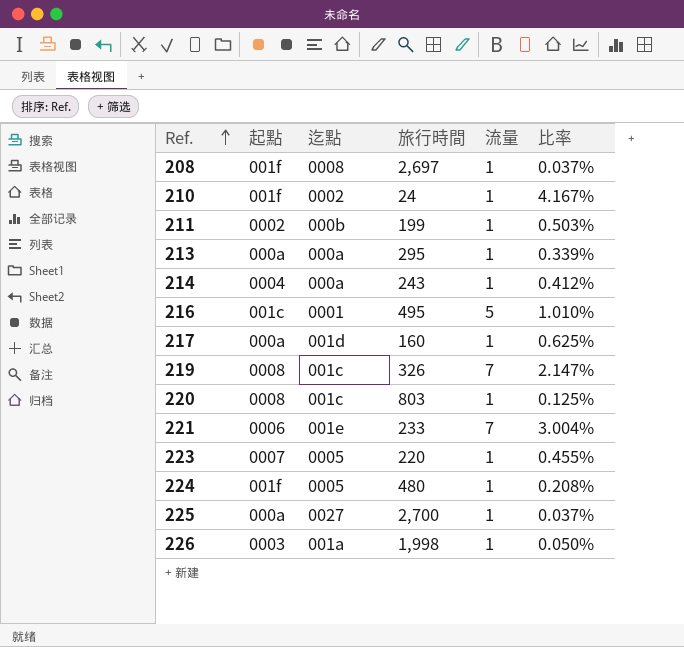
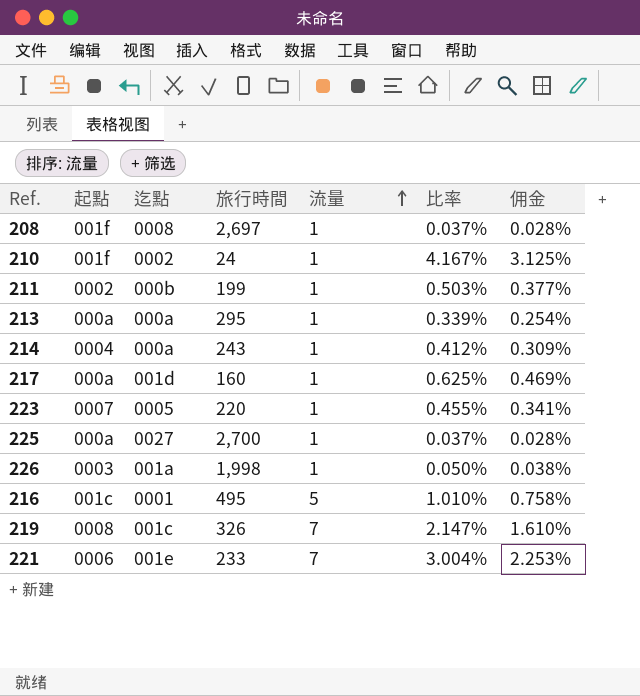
row order: Ref. ascending -> 流量 ascending
column 佣金 | formula: none -> [比率] * 0.75
row 220: 0008 | 001c | 803 | 1 | 0.125% -> none
row 224: 001f | 0005 | 480 | 1 | 0.208% -> none

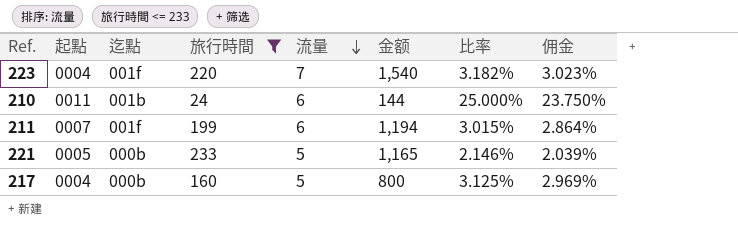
filter: none -> 旅行時間 <= 233
row order: 流量 ascending -> 流量 descending
column 金额 | formula: none -> [旅行時間] * [流量]
column 佣金 | formula: [比率] * 0.75 -> [比率] * 0.95
223 | 起點: 0007 -> 0004
223 | 迄點: 0005 -> 001f
223 | 流量: 1 -> 7
223 | 比率: 0.455% -> 3.182%
210 | 起點: 001f -> 0011
210 | 迄點: 0002 -> 001b
210 | 流量: 1 -> 6
210 | 比率: 4.167% -> 25.000%
211 | 起點: 0002 -> 0007
211 | 迄點: 000b -> 001f
211 | 流量: 1 -> 6
211 | 比率: 0.503% -> 3.015%
221 | 起點: 0006 -> 0005
221 | 迄點: 001e -> 000b
221 | 流量: 7 -> 5
221 | 比率: 3.004% -> 2.146%
217 | 起點: 000a -> 0004
217 | 迄點: 001d -> 000b
217 | 流量: 1 -> 5
217 | 比率: 0.625% -> 3.125%

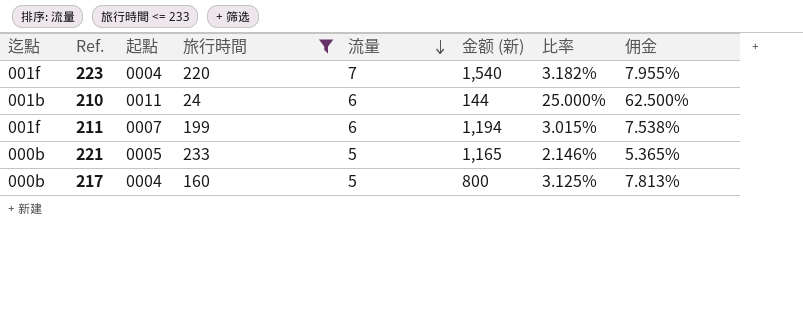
column 迄點 | position: 3 -> 1
column name: 金额 -> 金额 (新)
column 佣金 | formula: [比率] * 0.95 -> [比率] * 2.5

